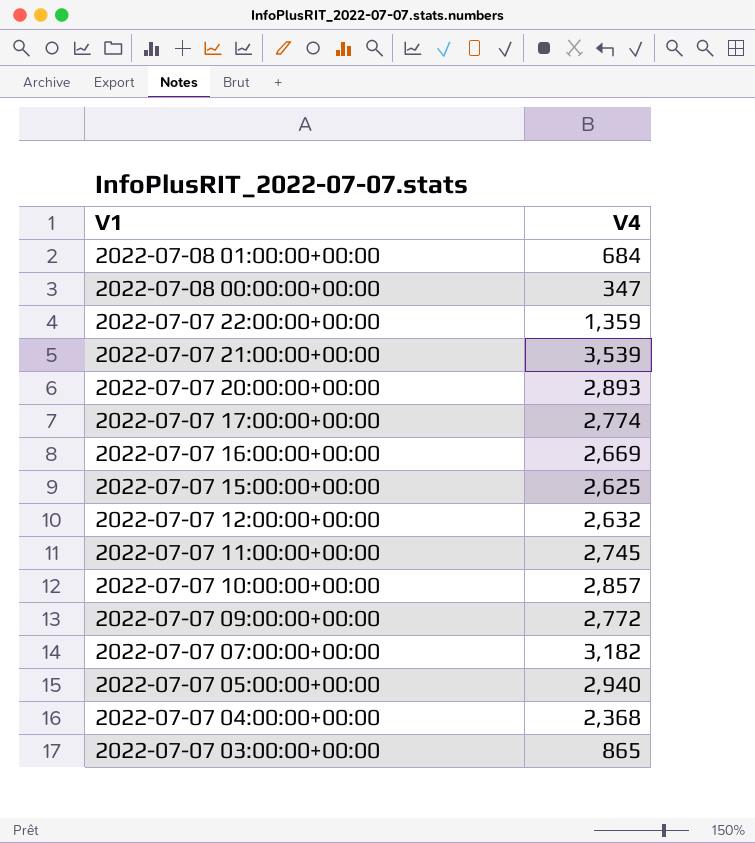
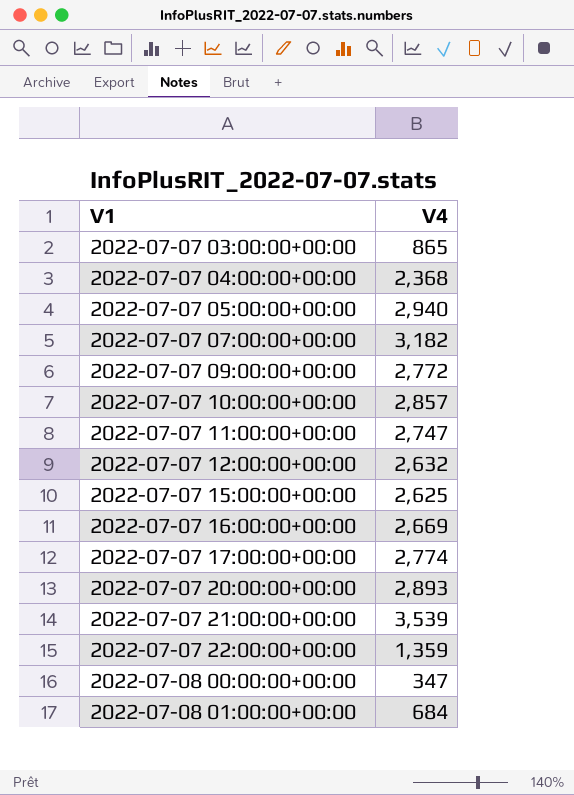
row order: V1 descending -> V1 ascending
2022-07-07 11:00:00+00:00 | V4: 2,745 -> 2,747

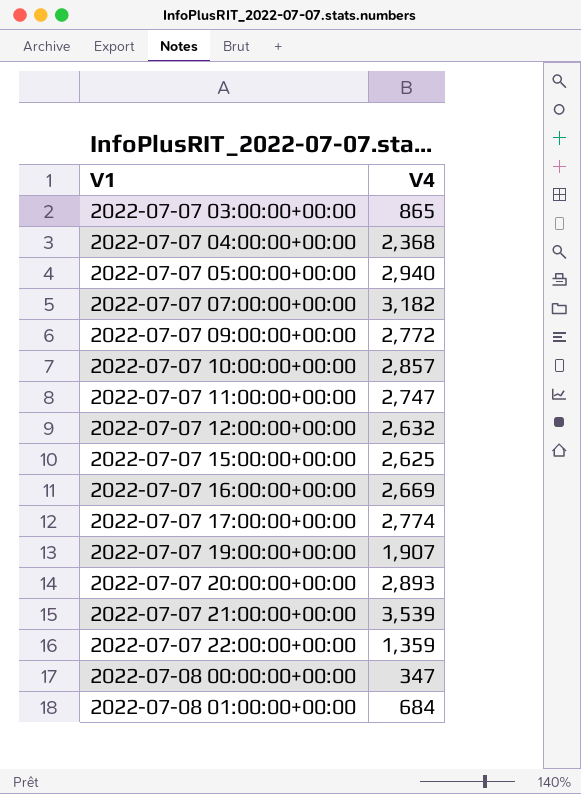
row 2022-07-07 19:00:00+00:00: none -> 1,907

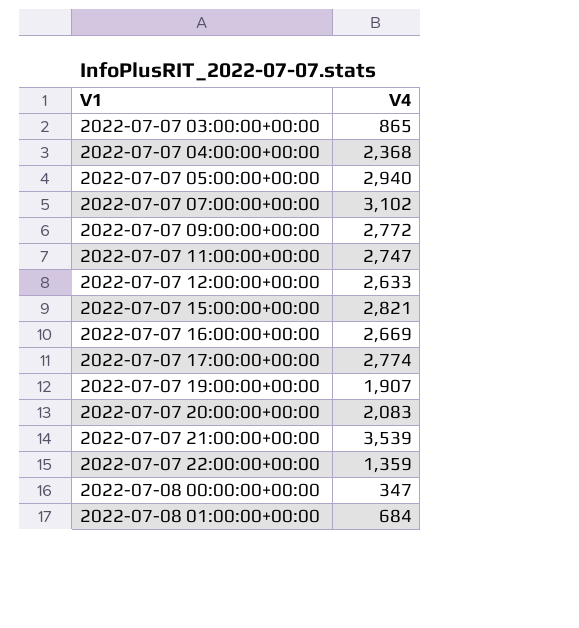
row 2022-07-07 10:00:00+00:00: 2,857 -> none
2022-07-07 07:00:00+00:00 | V4: 3,182 -> 3,102
2022-07-07 12:00:00+00:00 | V4: 2,632 -> 2,633
2022-07-07 15:00:00+00:00 | V4: 2,625 -> 2,821
2022-07-07 20:00:00+00:00 | V4: 2,893 -> 2,083

